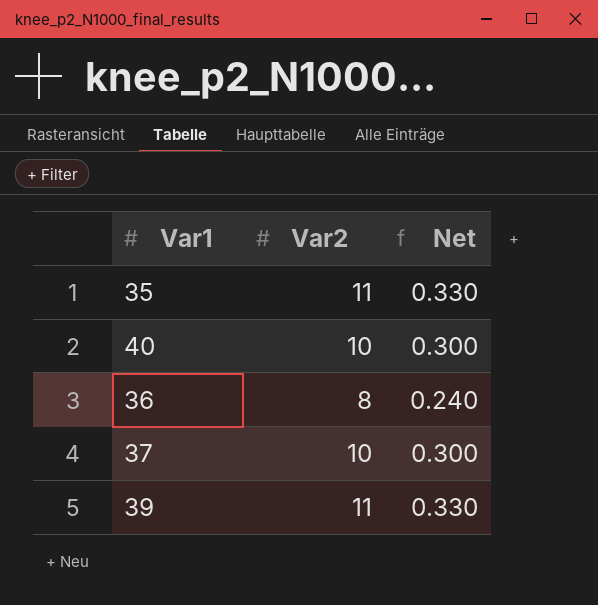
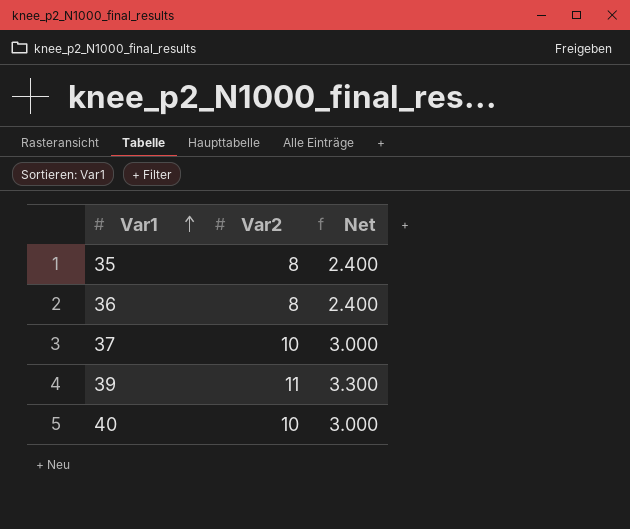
row order: none -> Var1 ascending
column Net | formula: [Var2] * 0.03 -> [Var2] * 0.3
35 | Var2: 11 -> 8

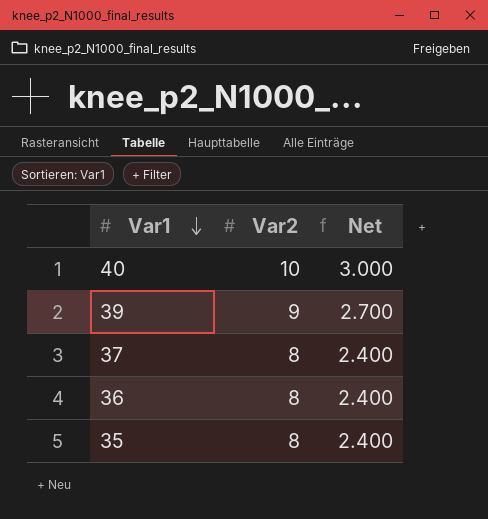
row order: Var1 ascending -> Var1 descending
39 | Var2: 11 -> 9
39 | Net: 3.300 -> 2.700
37 | Var2: 10 -> 8
37 | Net: 3.000 -> 2.400

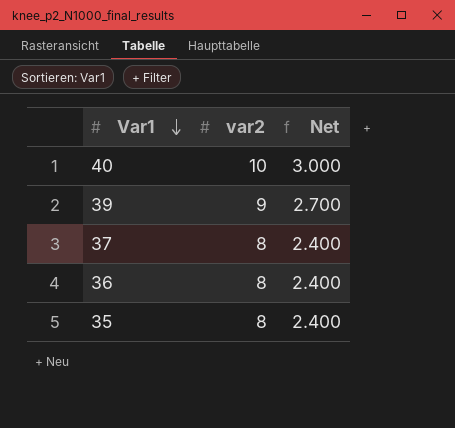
column name: Var2 -> var2

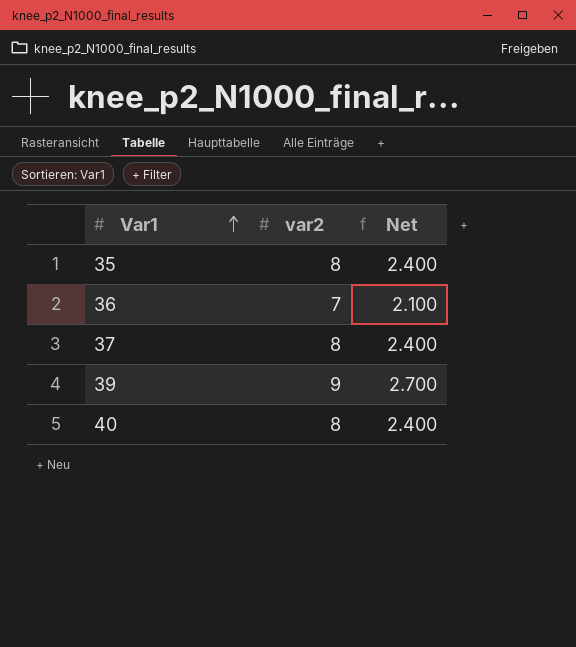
row order: Var1 descending -> Var1 ascending
36 | var2: 8 -> 7
36 | Net: 2.400 -> 2.100
40 | var2: 10 -> 8
40 | Net: 3.000 -> 2.400

